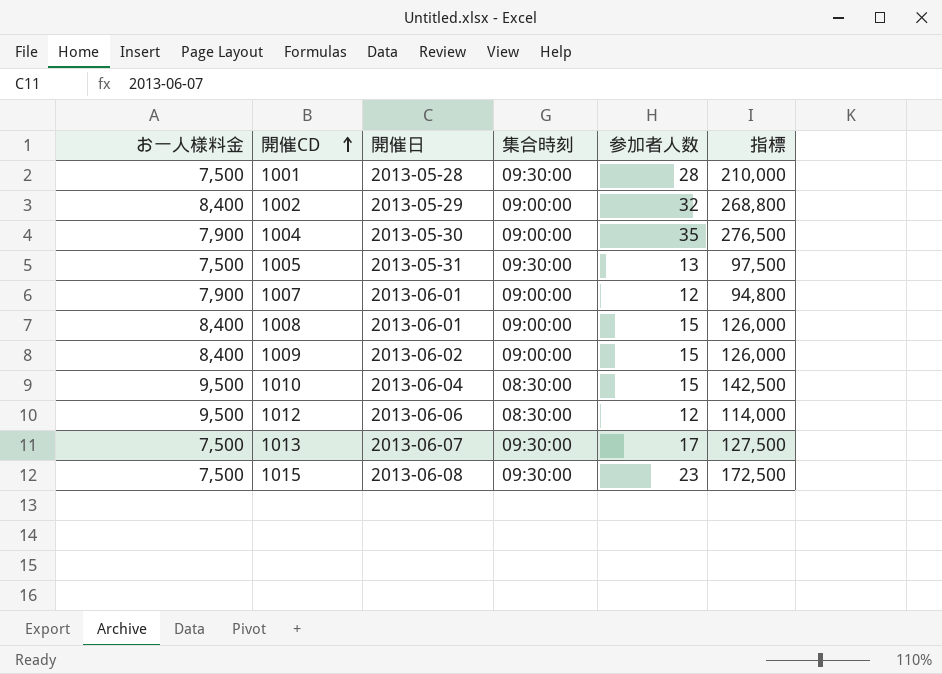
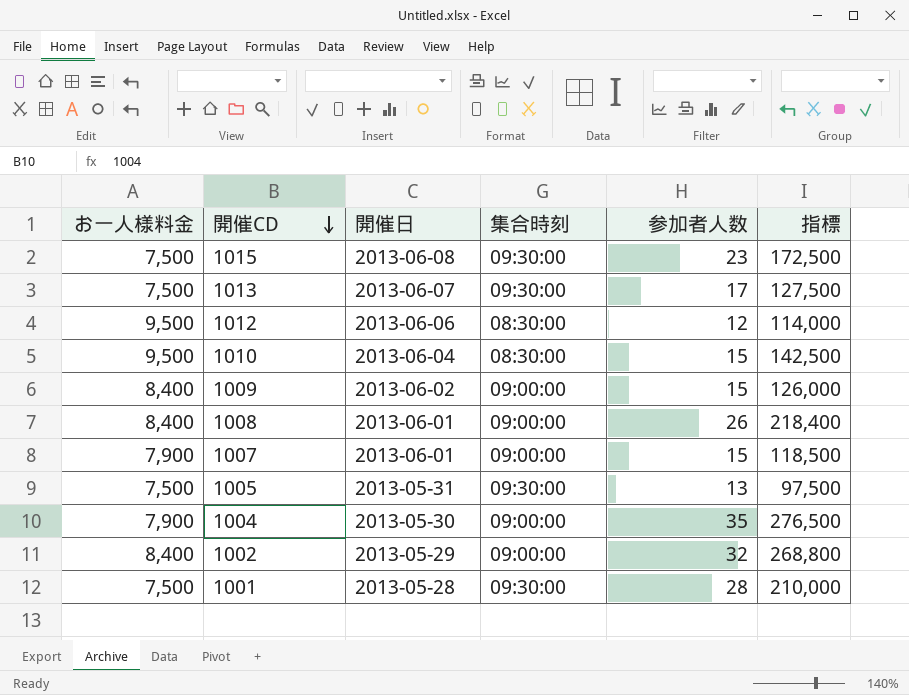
row order: 開催CD ascending -> 開催CD descending
1008 | 参加者人数: 15 -> 26
1008 | 指標: 126,000 -> 218,400
1007 | 参加者人数: 12 -> 15
1007 | 指標: 94,800 -> 118,500

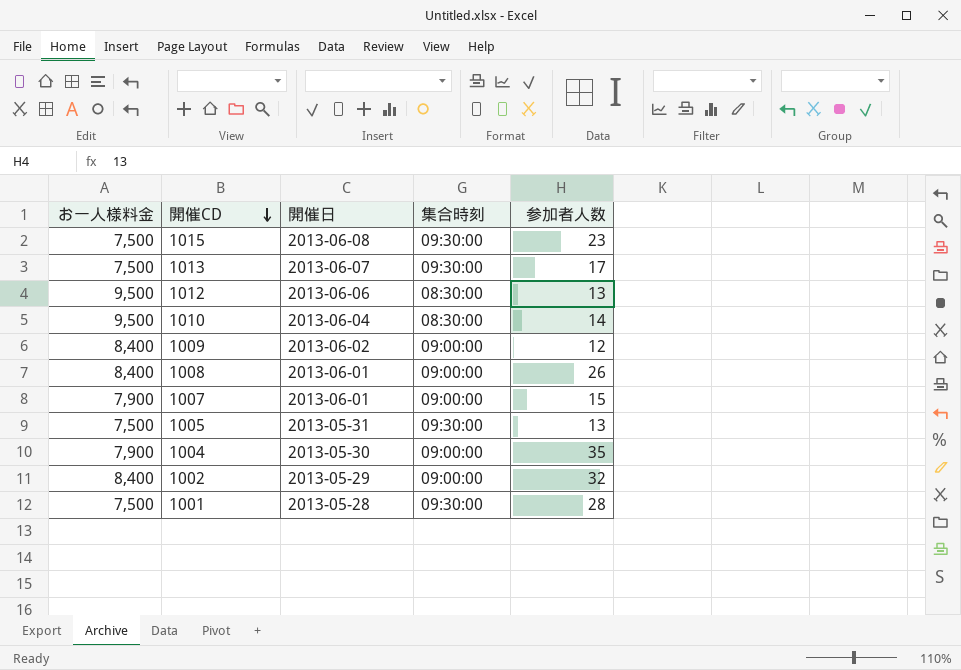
column 指標 | formula: [お一人様料金] * [参加者人数] -> none
1012 | 参加者人数: 12 -> 13
1010 | 参加者人数: 15 -> 14
1009 | 参加者人数: 15 -> 12

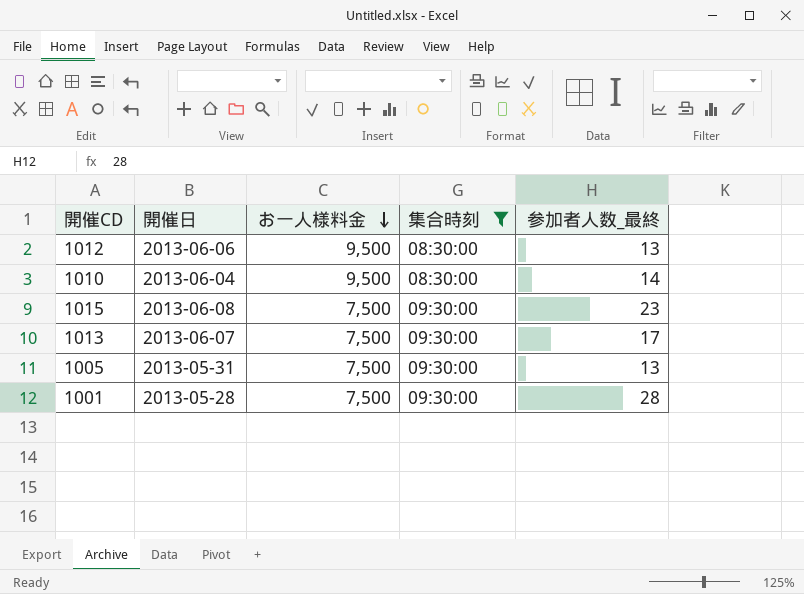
filter: none -> 集合時刻 != 09:00:00
row order: 開催CD descending -> お一人様料金 descending
column お一人様料金 | position: 1 -> 3
column name: 参加者人数 -> 参加者人数_最終

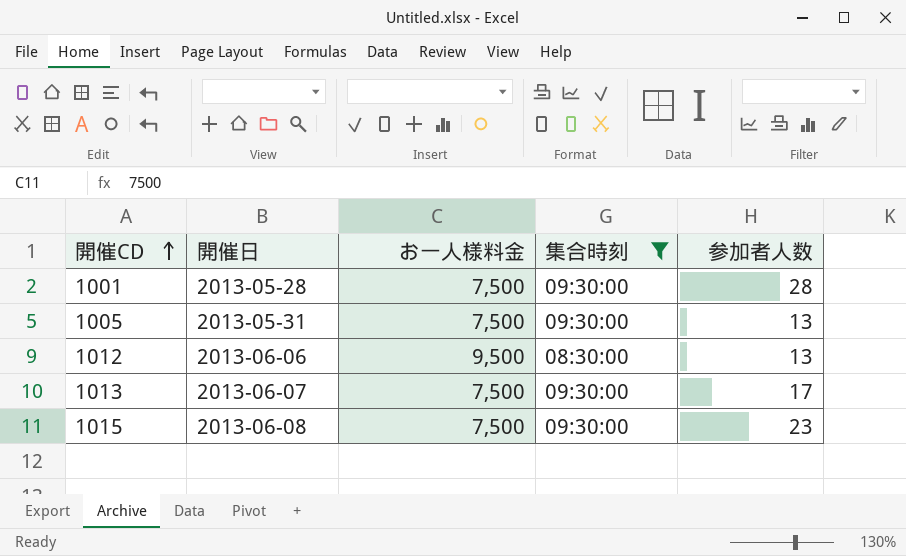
row order: お一人様料金 descending -> 開催CD ascending
column name: 参加者人数_最終 -> 参加者人数
row 1010: 2013-06-04 | 9,500 | 08:30:00 | 14 -> none

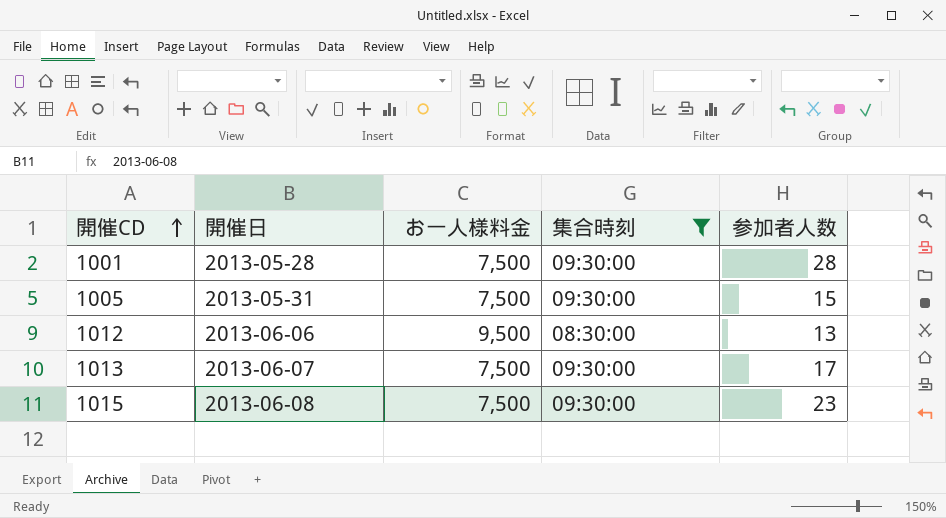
1005 | 参加者人数: 13 -> 15

